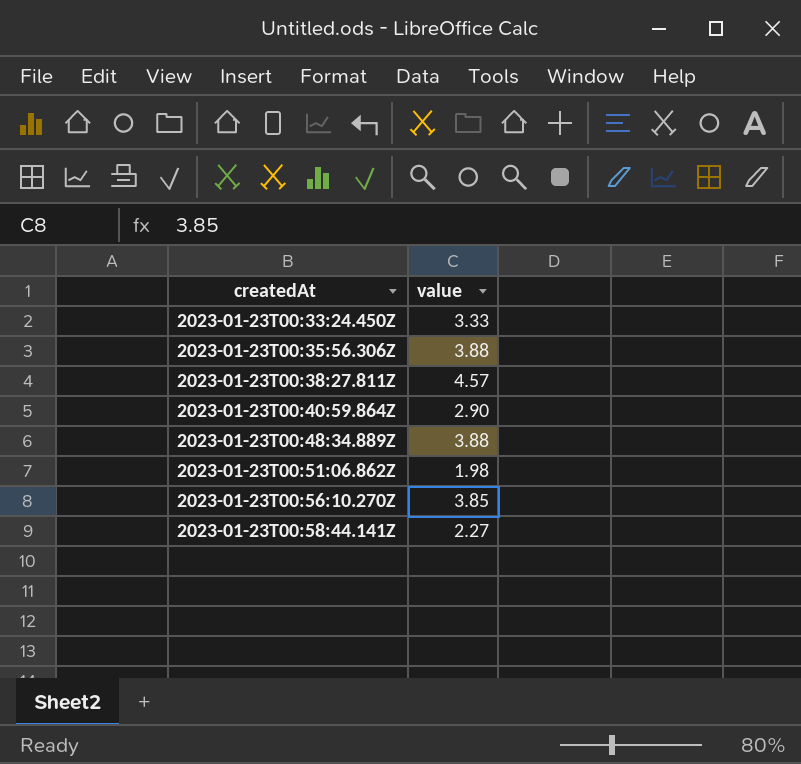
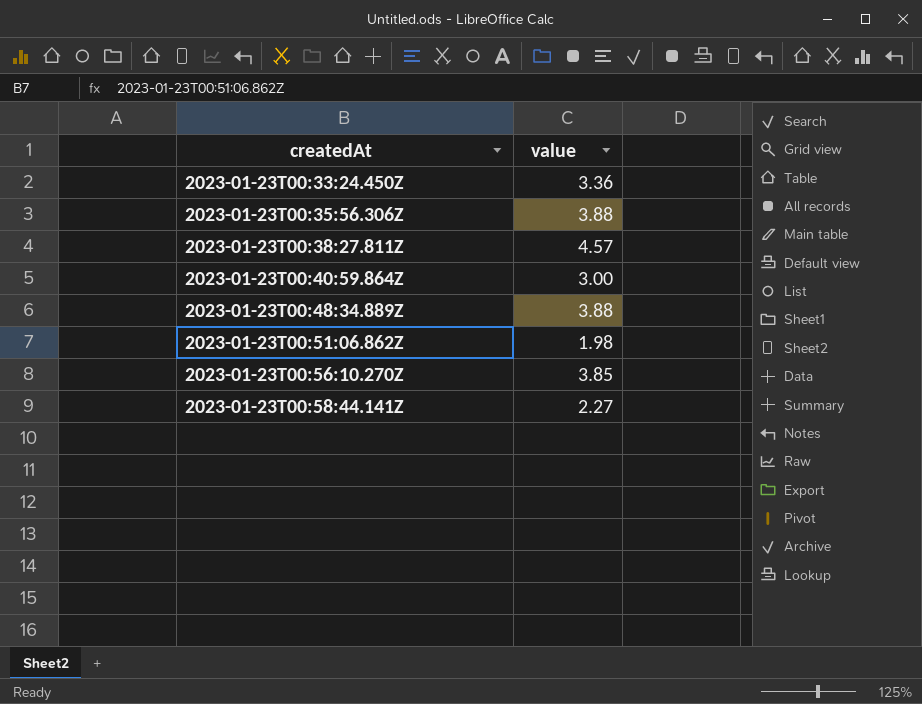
2023-01-23T00:33:24.450Z | value: 3.33 -> 3.36
2023-01-23T00:40:59.864Z | value: 2.90 -> 3.00

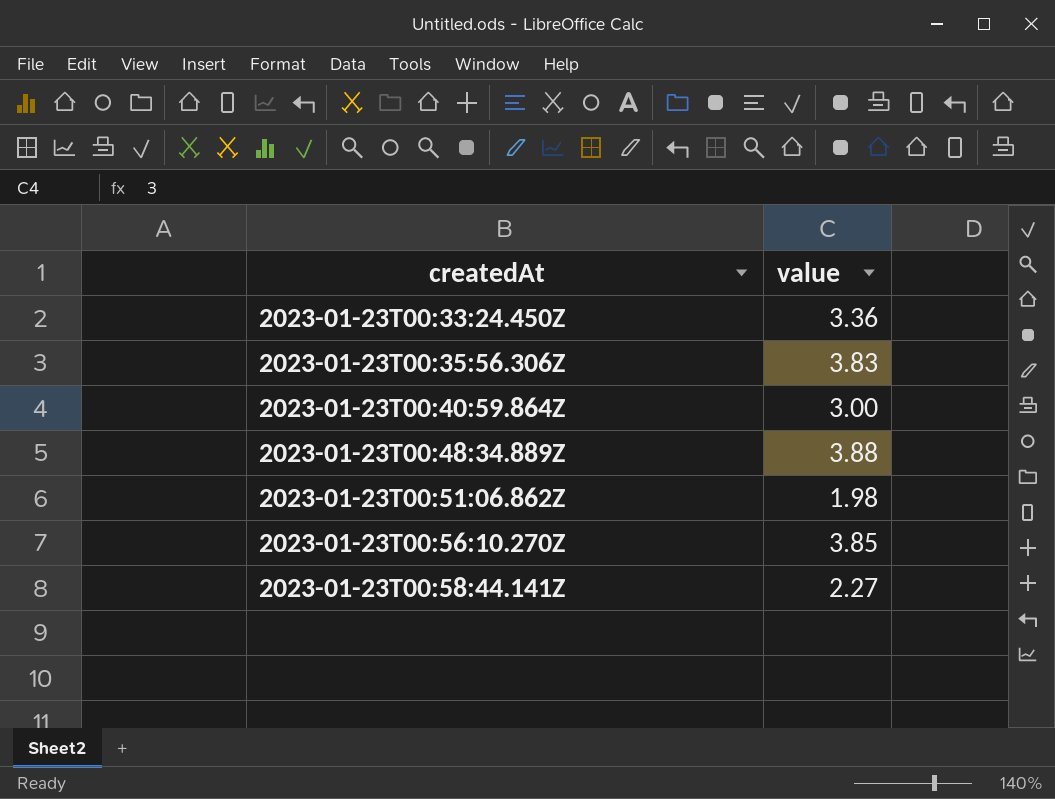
row 2023-01-23T00:38:27.811Z: 4.57 -> none
2023-01-23T00:35:56.306Z | value: 3.88 -> 3.83

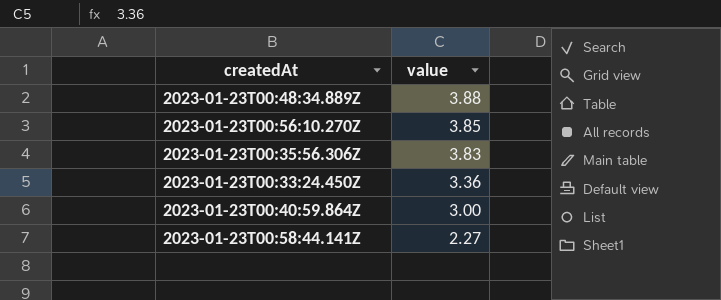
row order: createdAt ascending -> value descending
row 2023-01-23T00:51:06.862Z: 1.98 -> none

